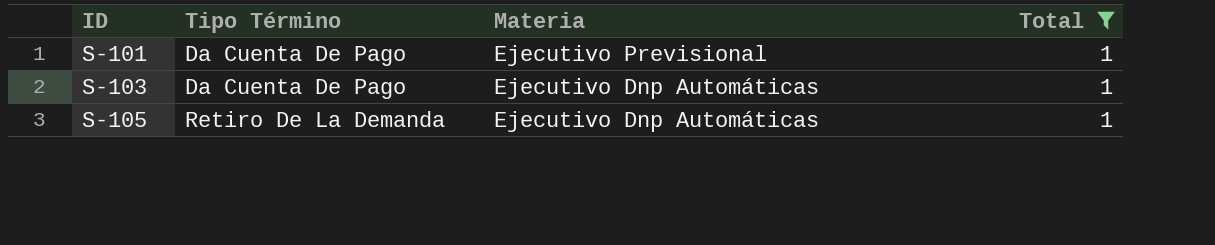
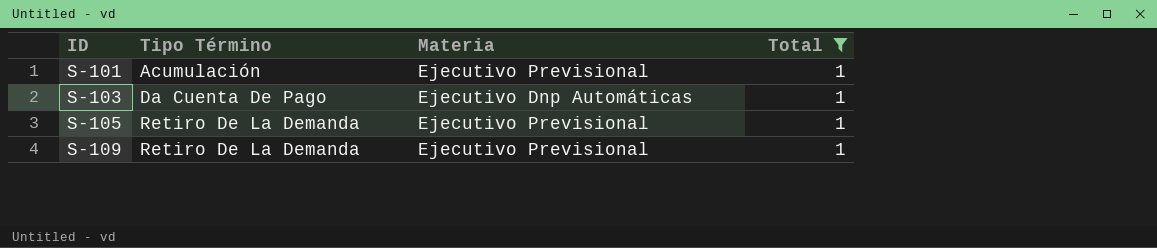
S-101 | Tipo Término: Da Cuenta De Pago -> Acumulación
S-105 | Materia: Ejecutivo Dnp Automáticas -> Ejecutivo Previsional
row S-109: none -> Retiro De La Demanda | Ejecutivo Previsional | 1

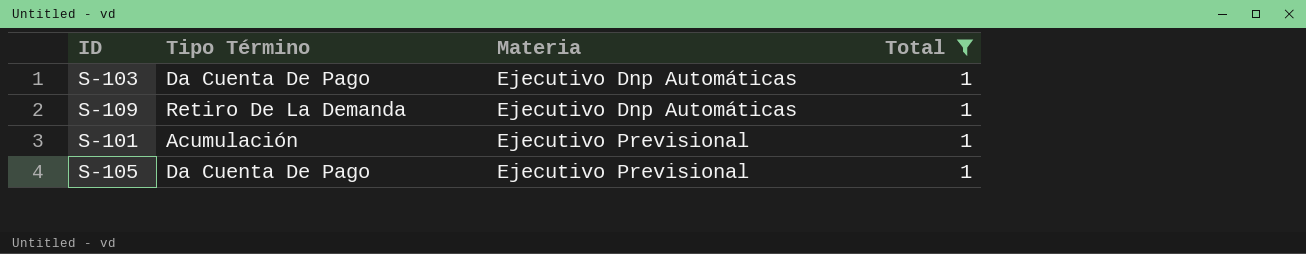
row order: ID ascending -> Materia ascending
S-109 | Materia: Ejecutivo Previsional -> Ejecutivo Dnp Automáticas
S-105 | Tipo Término: Retiro De La Demanda -> Da Cuenta De Pago

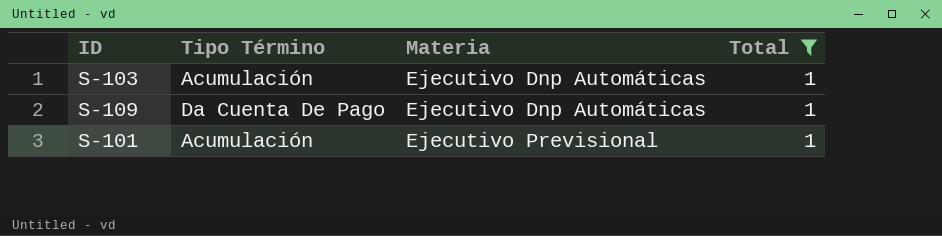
row S-105: Da Cuenta De Pago | Ejecutivo Previsional | 1 -> none
S-103 | Tipo Término: Da Cuenta De Pago -> Acumulación
S-109 | Tipo Término: Retiro De La Demanda -> Da Cuenta De Pago

